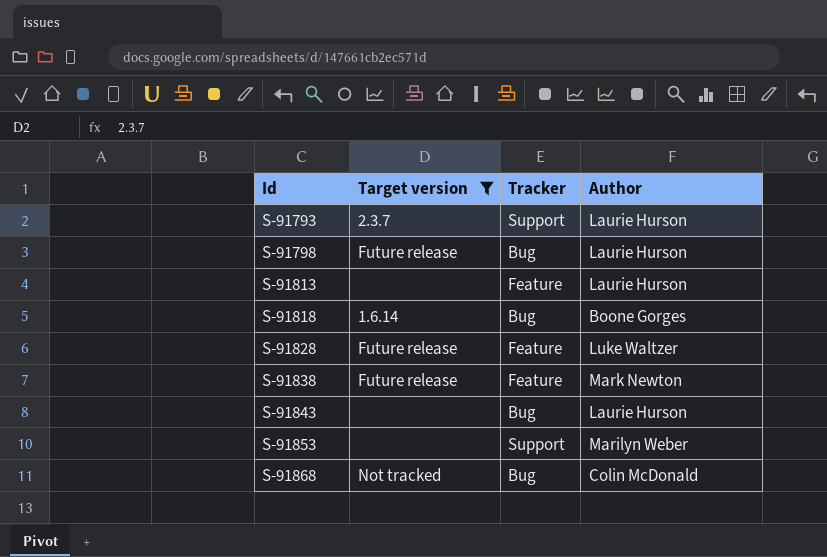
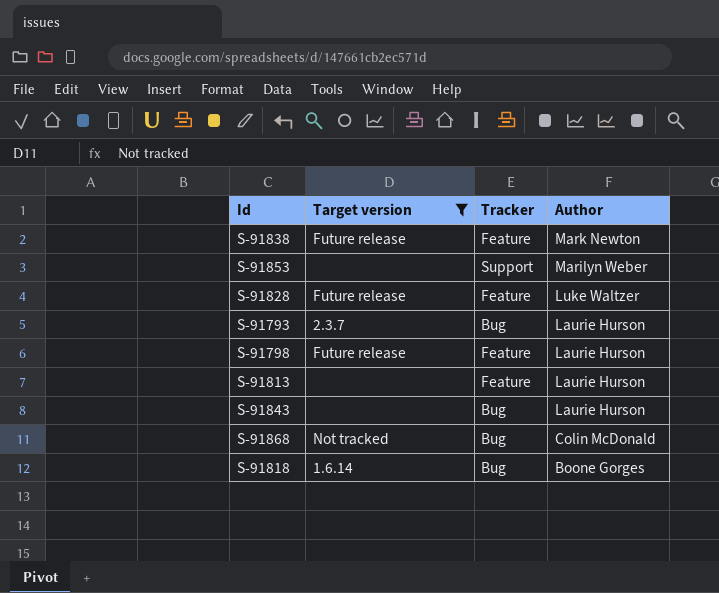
row order: Id ascending -> Author descending
S-91793 | Tracker: Support -> Bug
S-91798 | Tracker: Bug -> Feature

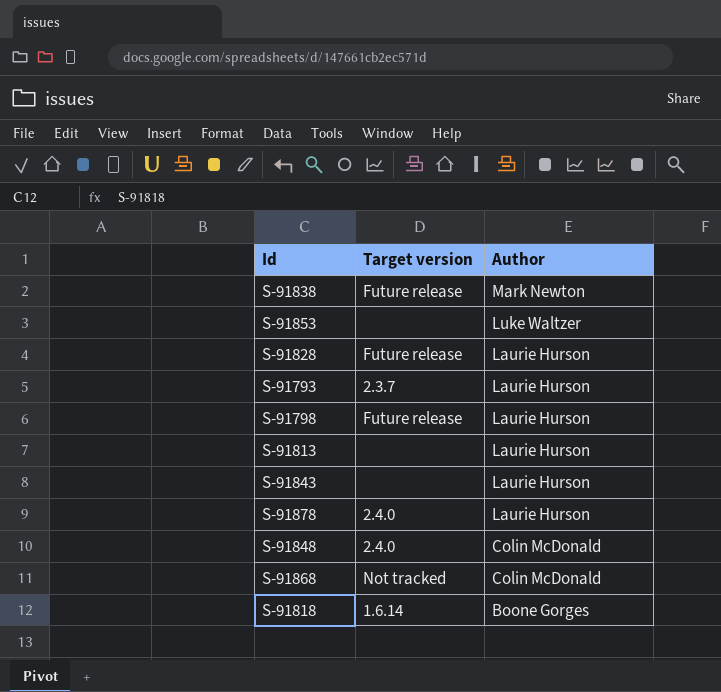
filter: Target version != 2.4.0 -> none
column Tracker | position: 3 -> none
S-91853 | Author: Marilyn Weber -> Luke Waltzer
S-91828 | Author: Luke Waltzer -> Laurie Hurson

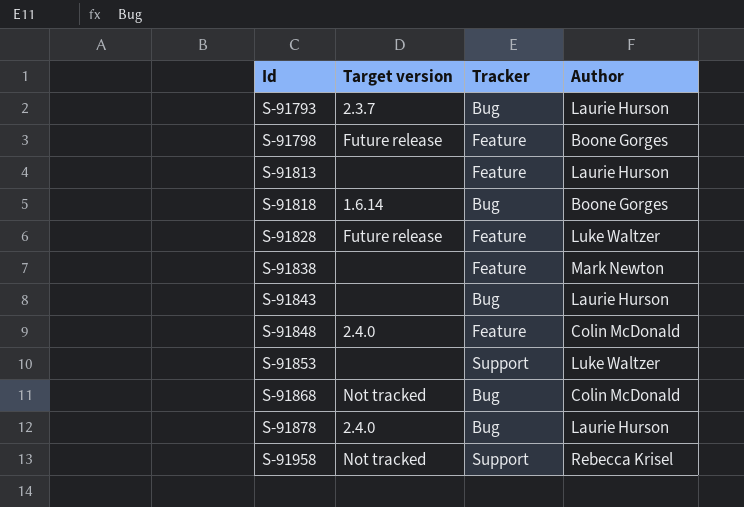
row order: Author descending -> Id ascending
column Tracker | position: none -> 3
S-91798 | Author: Laurie Hurson -> Boone Gorges
S-91828 | Author: Laurie Hurson -> Luke Waltzer
S-91838 | Target version: Future release -> none
row S-91958: none -> Not tracked | Support | Rebecca Krisel

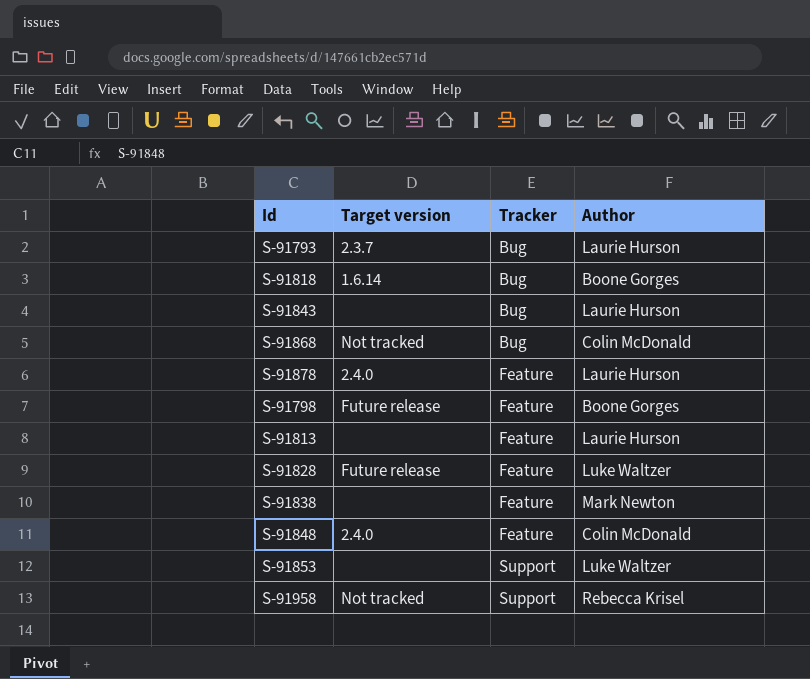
row order: Id ascending -> Tracker ascending
S-91878 | Tracker: Bug -> Feature

